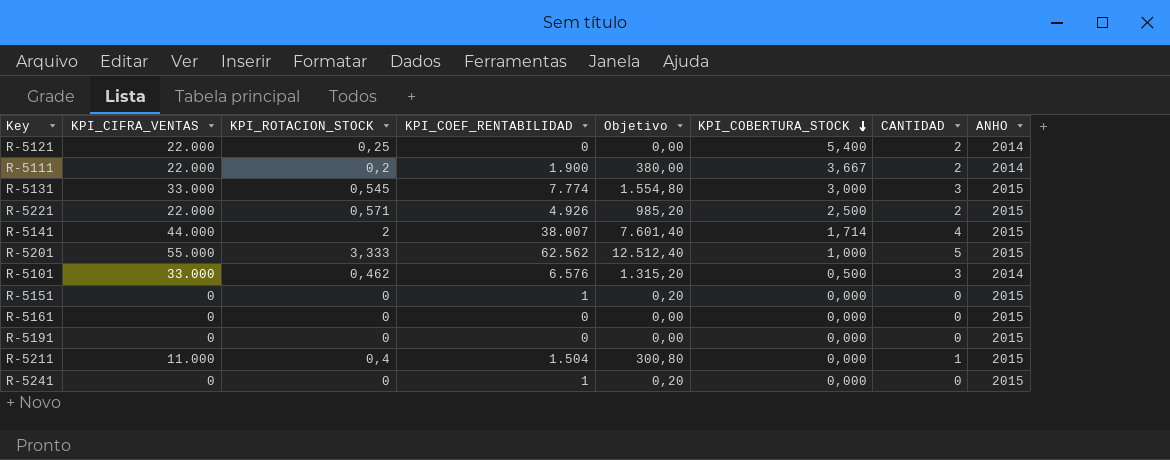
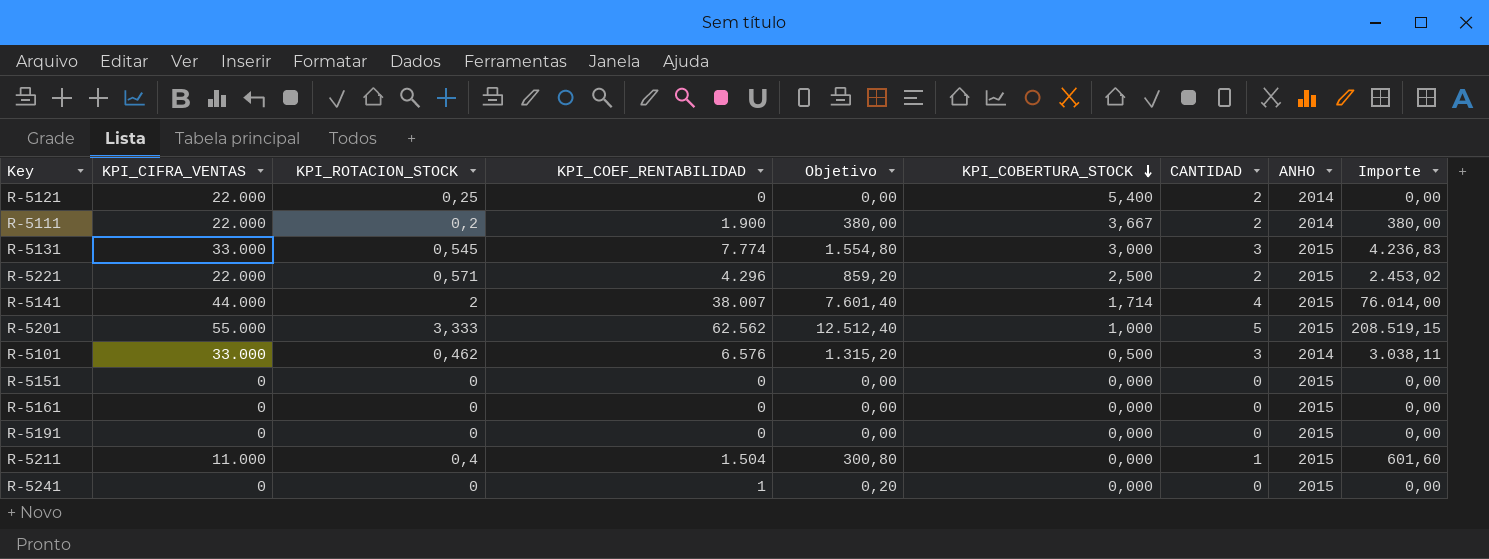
column Importe | formula: none -> [KPI_ROTACION_STOCK] * [KPI_COEF_RENTABILIDAD]
R-5221 | KPI_COEF_RENTABILIDAD: 4.926 -> 4.296
R-5221 | Objetivo: 985,20 -> 859,20
R-5151 | KPI_COEF_RENTABILIDAD: 1 -> 0
R-5151 | Objetivo: 0,20 -> 0,00

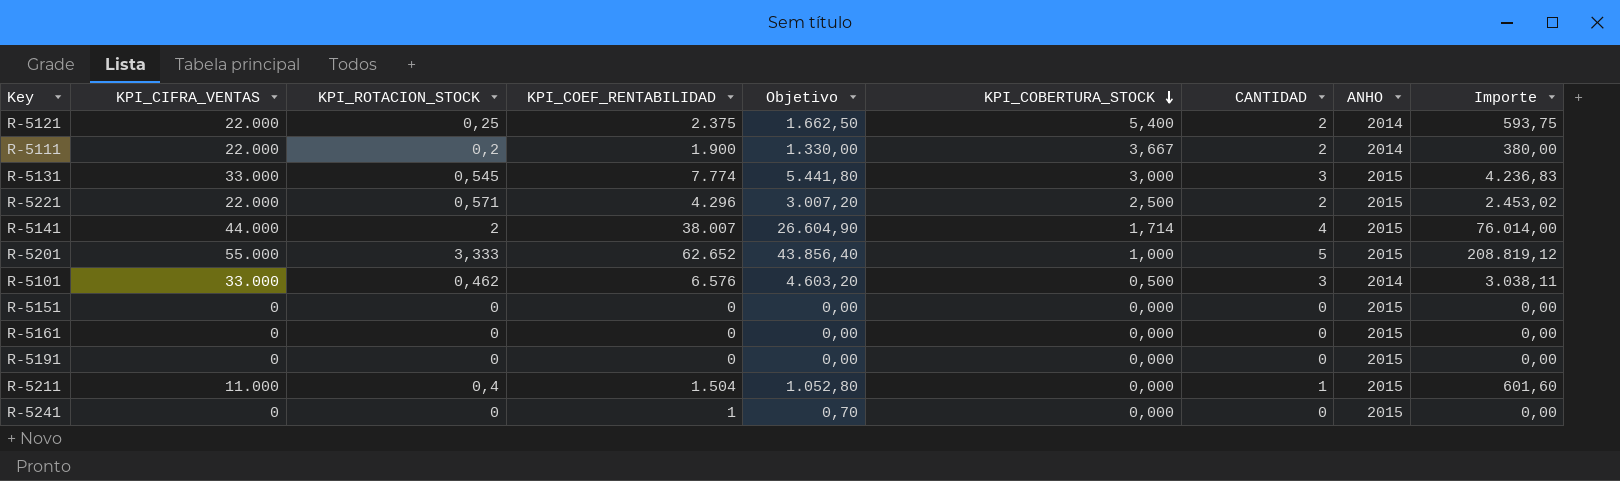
column Objetivo | formula: [KPI_COEF_RENTABILIDAD] * 0,2 -> [KPI_COEF_RENTABILIDAD] * 0,7
R-5121 | KPI_COEF_RENTABILIDAD: 0 -> 2.375
R-5121 | Importe: 0,00 -> 593,75
R-5201 | KPI_COEF_RENTABILIDAD: 62.562 -> 62.652
R-5201 | Importe: 208.519,15 -> 208.819,12

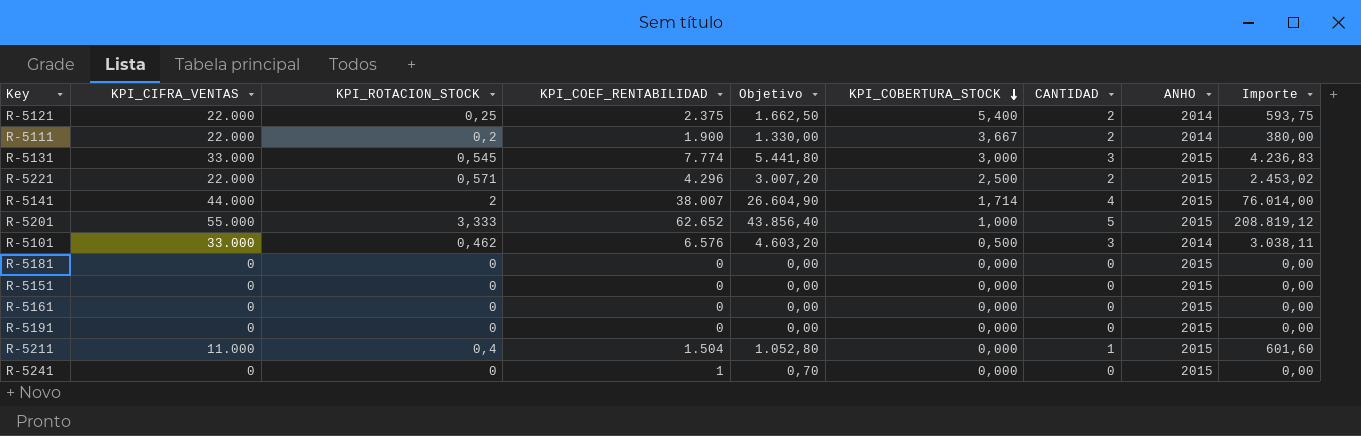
row R-5181: none -> 0 | 0 | 0 | 0,00 | 0,000 | 0 | 2015 | 0,00

